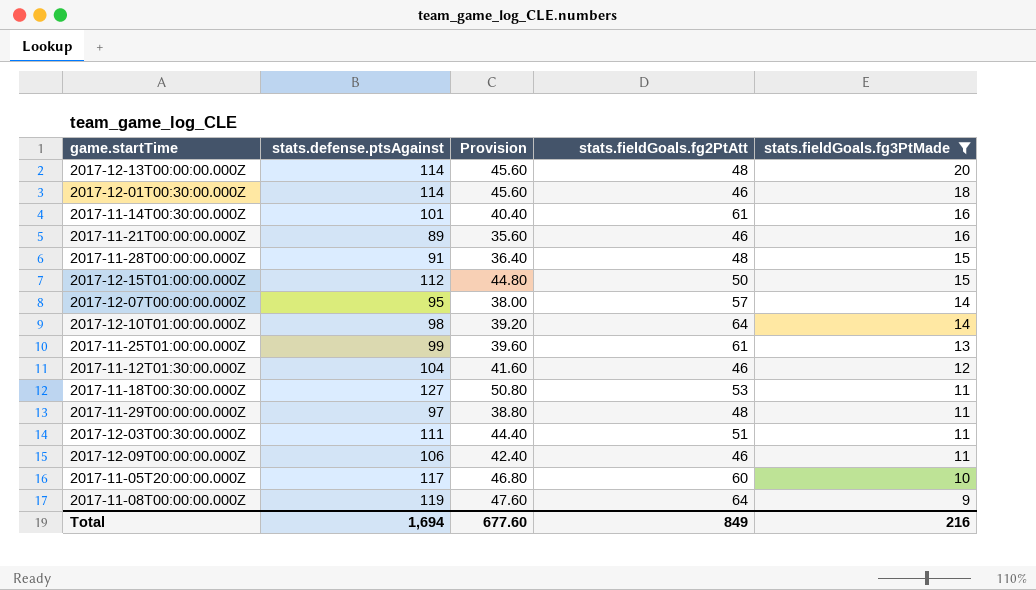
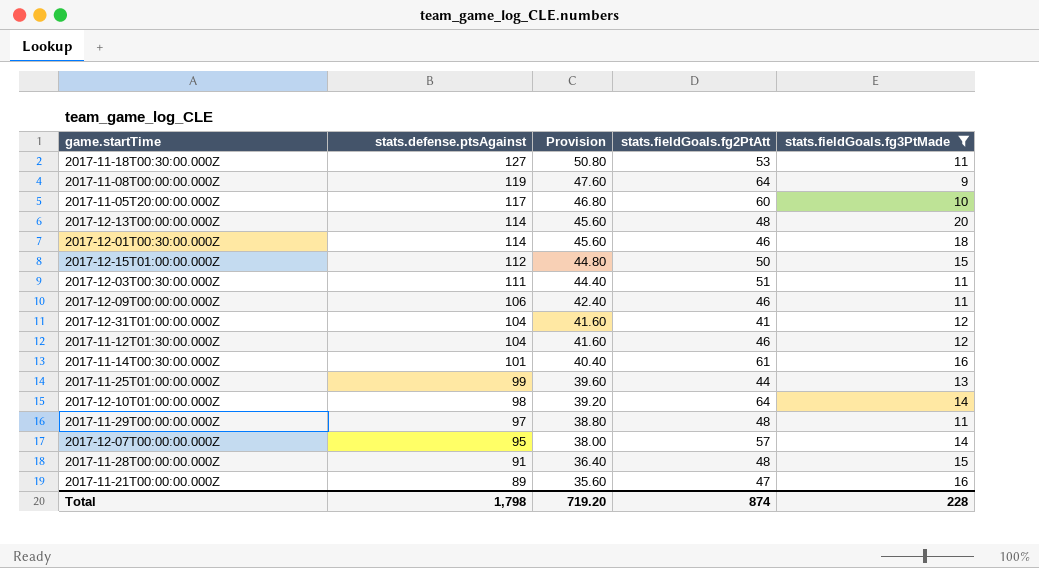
row order: stats.fieldGoals.fg3PtMade descending -> stats.defense.ptsAgainst descending
row 2017-12-31T01:00:00.000Z: none -> 104 | 41.60 | 41 | 12
2017-11-25T01:00:00.000Z | stats.fieldGoals.fg2PtAtt: 61 -> 44
2017-11-21T00:00:00.000Z | stats.fieldGoals.fg2PtAtt: 46 -> 47
Total | stats.defense.ptsAgainst: 1,694 -> 1,798
Total | Provision: 677.60 -> 719.20
Total | stats.fieldGoals.fg2PtAtt: 849 -> 874
Total | stats.fieldGoals.fg3PtMade: 216 -> 228

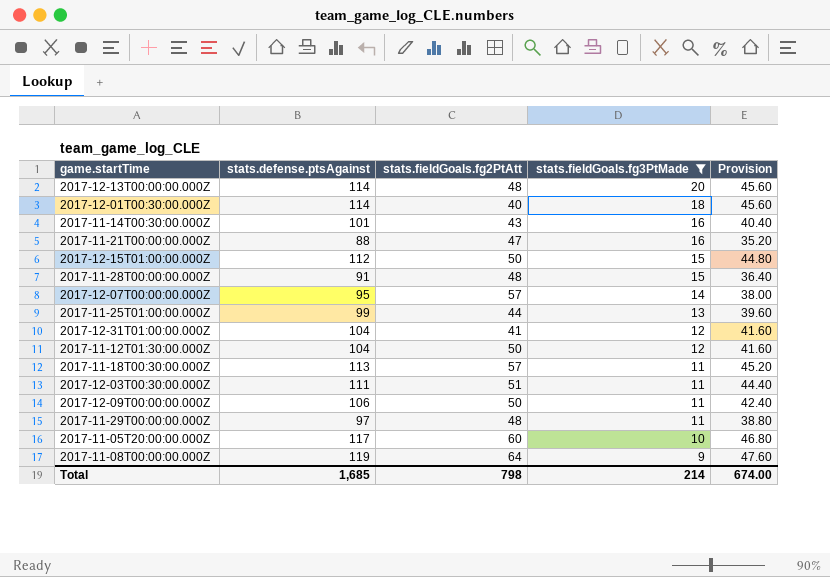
row order: stats.defense.ptsAgainst descending -> stats.fieldGoals.fg3PtMade descending
column Provision | position: 3 -> 5
row 2017-12-10T01:00:00.000Z: 98 | 39.20 | 64 | 14 -> none
2017-12-01T00:30:00.000Z | stats.fieldGoals.fg2PtAtt: 46 -> 40
2017-11-14T00:30:00.000Z | stats.fieldGoals.fg2PtAtt: 61 -> 43
2017-11-21T00:00:00.000Z | stats.defense.ptsAgainst: 89 -> 88
2017-11-21T00:00:00.000Z | Provision: 35.60 -> 35.20
2017-11-12T01:30:00.000Z | stats.fieldGoals.fg2PtAtt: 46 -> 50
2017-11-18T00:30:00.000Z | stats.defense.ptsAgainst: 127 -> 113
2017-11-18T00:30:00.000Z | stats.fieldGoals.fg2PtAtt: 53 -> 57
2017-11-18T00:30:00.000Z | Provision: 50.80 -> 45.20
2017-12-09T00:00:00.000Z | stats.fieldGoals.fg2PtAtt: 46 -> 50
Total | stats.defense.ptsAgainst: 1,798 -> 1,685
Total | stats.fieldGoals.fg2PtAtt: 874 -> 798
Total | stats.fieldGoals.fg3PtMade: 228 -> 214
Total | Provision: 719.20 -> 674.00

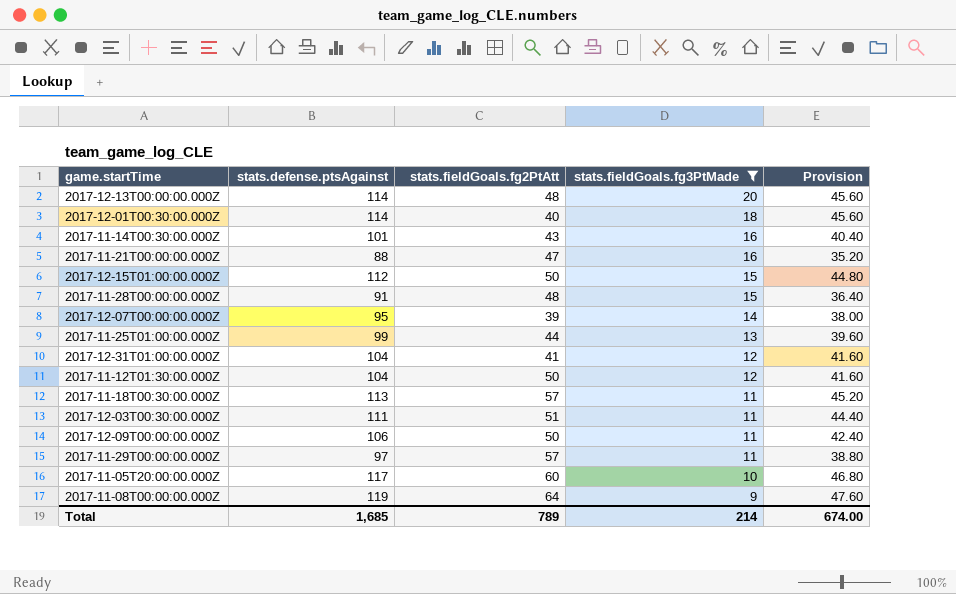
2017-12-07T00:00:00.000Z | stats.fieldGoals.fg2PtAtt: 57 -> 39
2017-11-29T00:00:00.000Z | stats.fieldGoals.fg2PtAtt: 48 -> 57
Total | stats.fieldGoals.fg2PtAtt: 798 -> 789

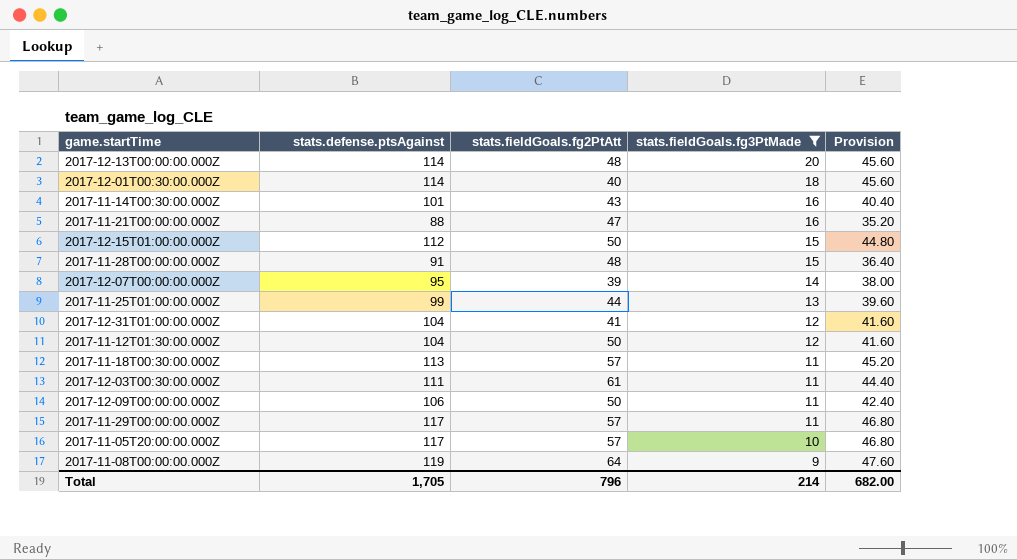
2017-12-03T00:30:00.000Z | stats.fieldGoals.fg2PtAtt: 51 -> 61
2017-11-29T00:00:00.000Z | stats.defense.ptsAgainst: 97 -> 117
2017-11-29T00:00:00.000Z | Provision: 38.80 -> 46.80
2017-11-05T20:00:00.000Z | stats.fieldGoals.fg2PtAtt: 60 -> 57
Total | stats.defense.ptsAgainst: 1,685 -> 1,705
Total | stats.fieldGoals.fg2PtAtt: 789 -> 796
Total | Provision: 674.00 -> 682.00

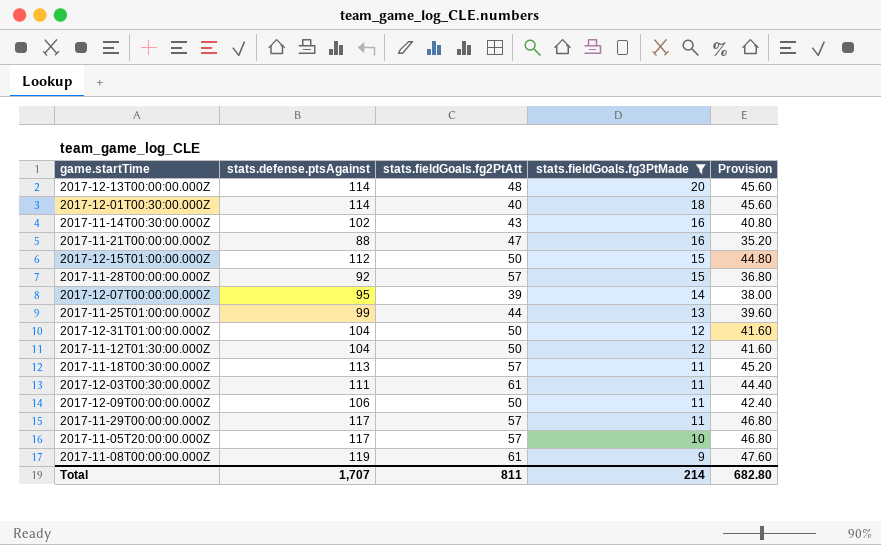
2017-11-14T00:30:00.000Z | stats.defense.ptsAgainst: 101 -> 102
2017-11-14T00:30:00.000Z | Provision: 40.40 -> 40.80
2017-11-28T00:00:00.000Z | stats.defense.ptsAgainst: 91 -> 92
2017-11-28T00:00:00.000Z | stats.fieldGoals.fg2PtAtt: 48 -> 57
2017-11-28T00:00:00.000Z | Provision: 36.40 -> 36.80
2017-12-31T01:00:00.000Z | stats.fieldGoals.fg2PtAtt: 41 -> 50
2017-11-08T00:00:00.000Z | stats.fieldGoals.fg2PtAtt: 64 -> 61
Total | stats.defense.ptsAgainst: 1,705 -> 1,707
Total | stats.fieldGoals.fg2PtAtt: 796 -> 811
Total | Provision: 682.00 -> 682.80

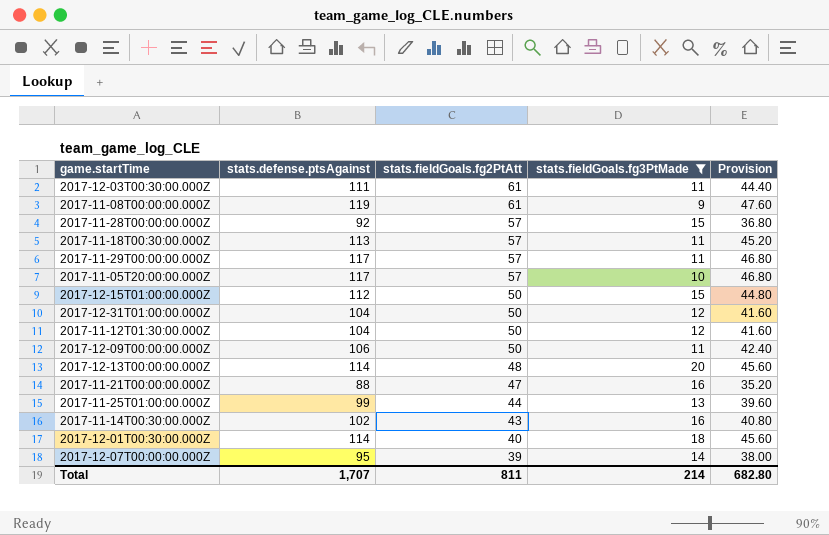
row order: stats.fieldGoals.fg3PtMade descending -> stats.fieldGoals.fg2PtAtt descending

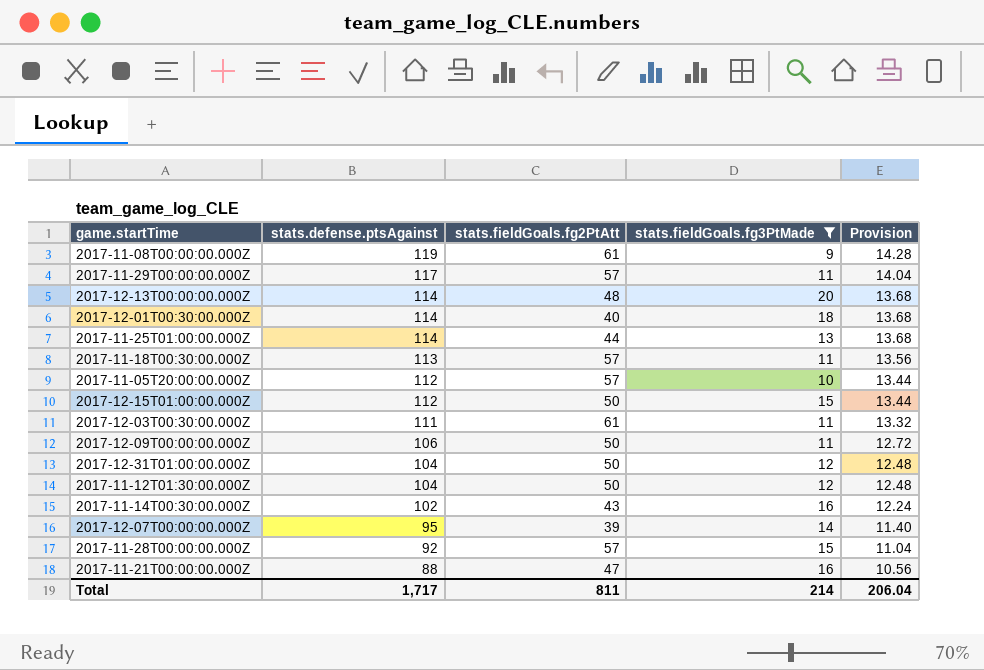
row order: stats.fieldGoals.fg2PtAtt descending -> stats.defense.ptsAgainst descending
column Provision | formula: [stats.defense.ptsAgainst] * 0.4 -> [stats.defense.ptsAgainst] * 0.12
2017-11-25T01:00:00.000Z | stats.defense.ptsAgainst: 99 -> 114
2017-11-05T20:00:00.000Z | stats.defense.ptsAgainst: 117 -> 112
Total | stats.defense.ptsAgainst: 1,707 -> 1,717
Total | Provision: 682.80 -> 206.04

